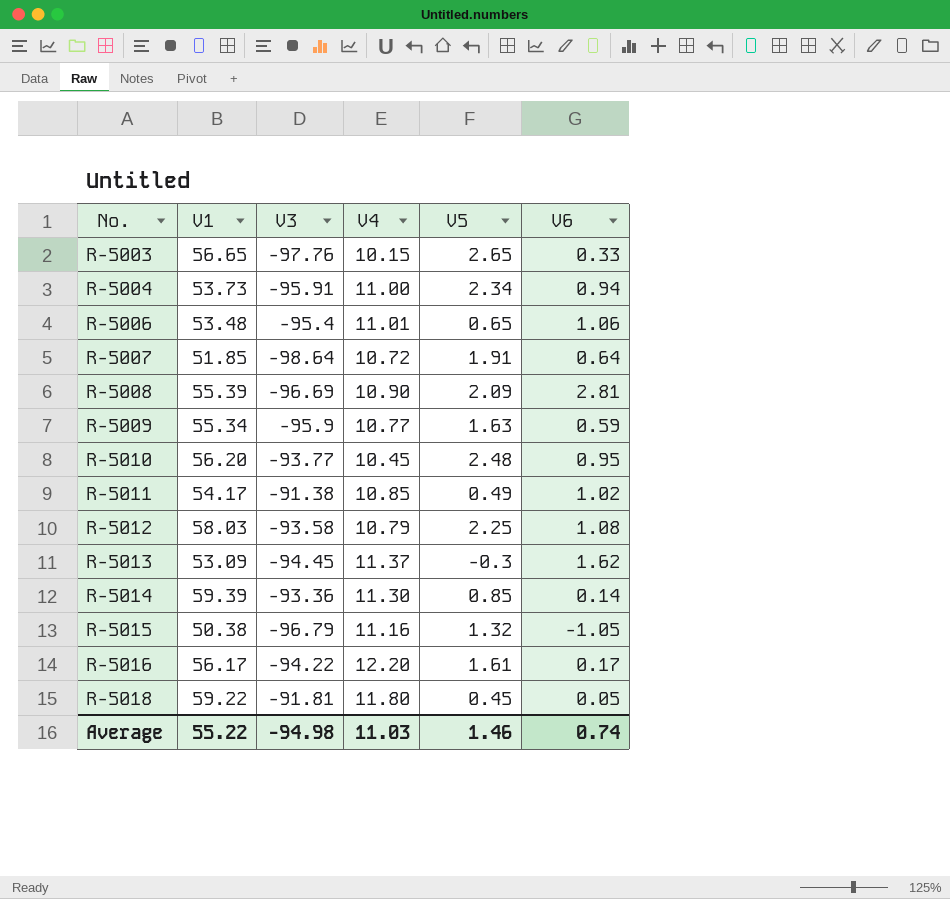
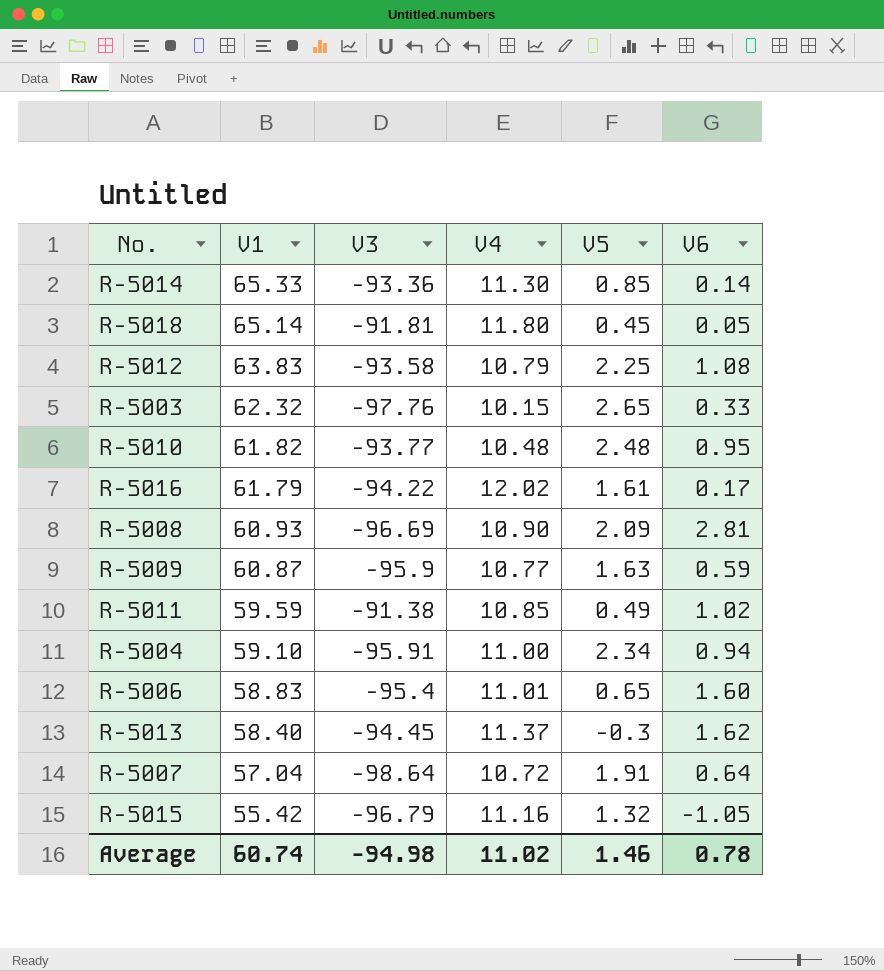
row order: No. ascending -> V1 descending
R-5014 | V1: 59.39 -> 65.33
R-5018 | V1: 59.22 -> 65.14
R-5012 | V1: 58.03 -> 63.83
R-5003 | V1: 56.65 -> 62.32
R-5010 | V1: 56.20 -> 61.82
R-5010 | V4: 10.45 -> 10.48
R-5016 | V1: 56.17 -> 61.79
R-5016 | V4: 12.20 -> 12.02
R-5008 | V1: 55.39 -> 60.93
R-5009 | V1: 55.34 -> 60.87
R-5011 | V1: 54.17 -> 59.59
R-5004 | V1: 53.73 -> 59.10
R-5006 | V1: 53.48 -> 58.83
R-5006 | V6: 1.06 -> 1.60
R-5013 | V1: 53.09 -> 58.40
R-5007 | V1: 51.85 -> 57.04
R-5015 | V1: 50.38 -> 55.42
Average | V1: 55.22 -> 60.74
Average | V4: 11.03 -> 11.02
Average | V6: 0.74 -> 0.78

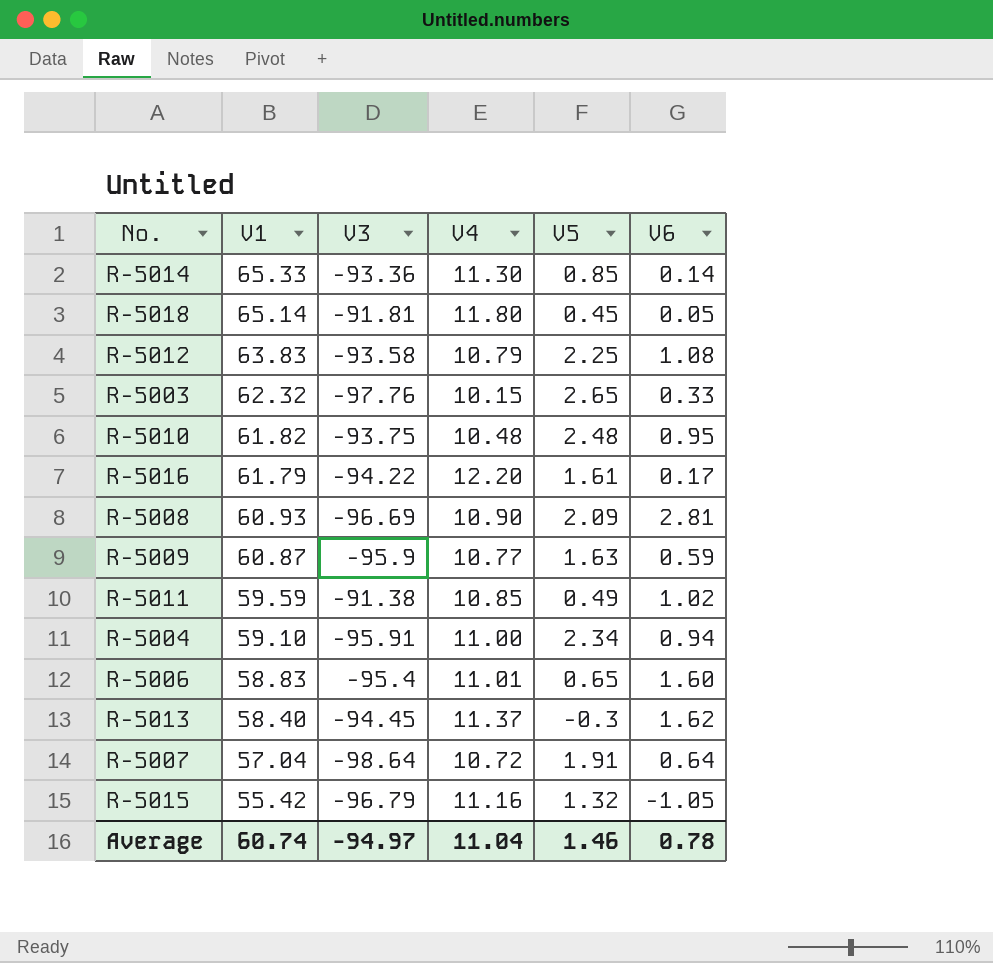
R-5010 | V3: -93.77 -> -93.75
R-5016 | V4: 12.02 -> 12.20
Average | V3: -94.98 -> -94.97
Average | V4: 11.02 -> 11.04

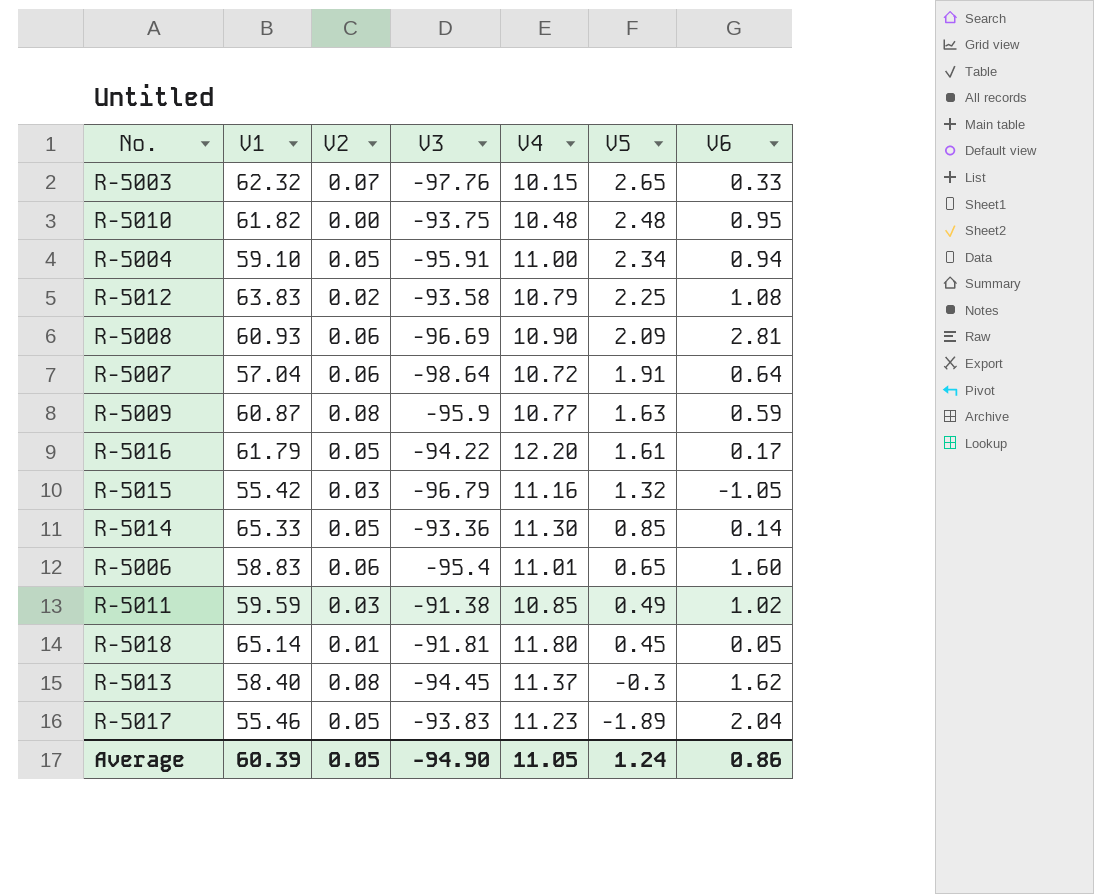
row order: V1 descending -> V5 descending
column V2 | position: none -> 3
row R-5017: none -> 55.46 | 0.05 | -93.83 | 11.23 | -1.89 | 2.04
Average | V1: 60.74 -> 60.39
Average | V3: -94.97 -> -94.90
Average | V4: 11.04 -> 11.05
Average | V5: 1.46 -> 1.24
Average | V6: 0.78 -> 0.86

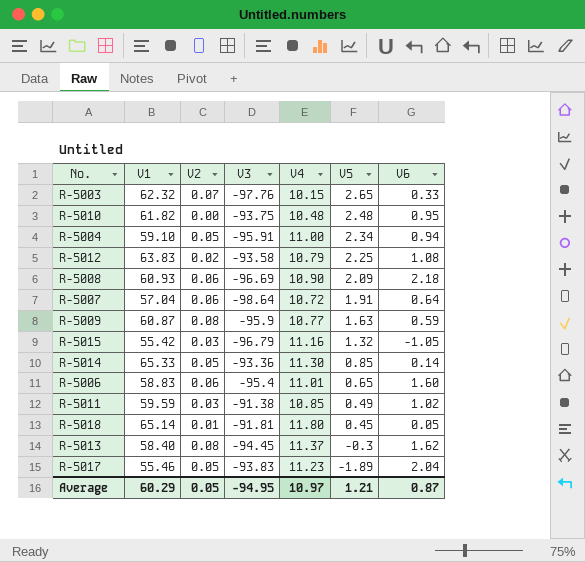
row R-5016: 61.79 | 0.05 | -94.22 | 12.20 | 1.61 | 0.17 -> none
R-5008 | V6: 2.81 -> 2.18
Average | V1: 60.39 -> 60.29
Average | V3: -94.90 -> -94.95
Average | V4: 11.05 -> 10.97
Average | V5: 1.24 -> 1.21
Average | V6: 0.86 -> 0.87

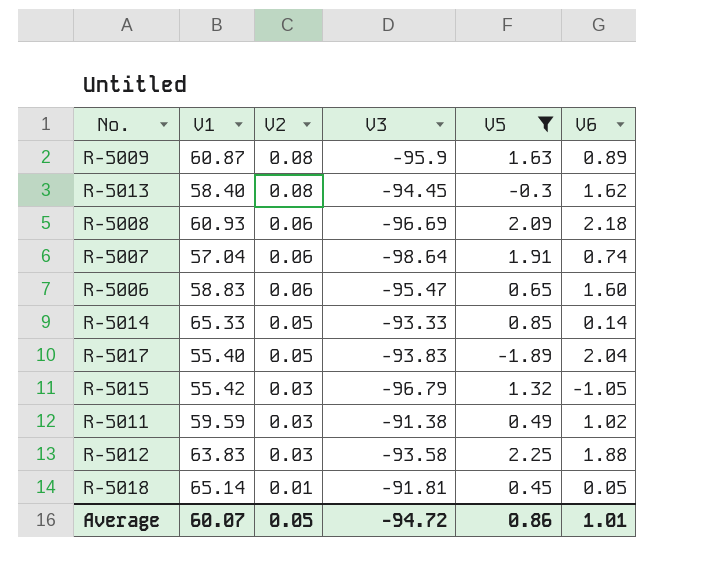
filter: none -> V5 <= 2.25
row order: V5 descending -> V2 descending
column V4 | position: 5 -> none
R-5009 | V6: 0.59 -> 0.89
R-5007 | V6: 0.64 -> 0.74
R-5006 | V3: -95.4 -> -95.47
R-5014 | V3: -93.36 -> -93.33
R-5017 | V1: 55.46 -> 55.40
R-5012 | V2: 0.02 -> 0.03
R-5012 | V6: 1.08 -> 1.88
Average | V1: 60.29 -> 60.07
Average | V3: -94.95 -> -94.72
Average | V5: 1.21 -> 0.86
Average | V6: 0.87 -> 1.01

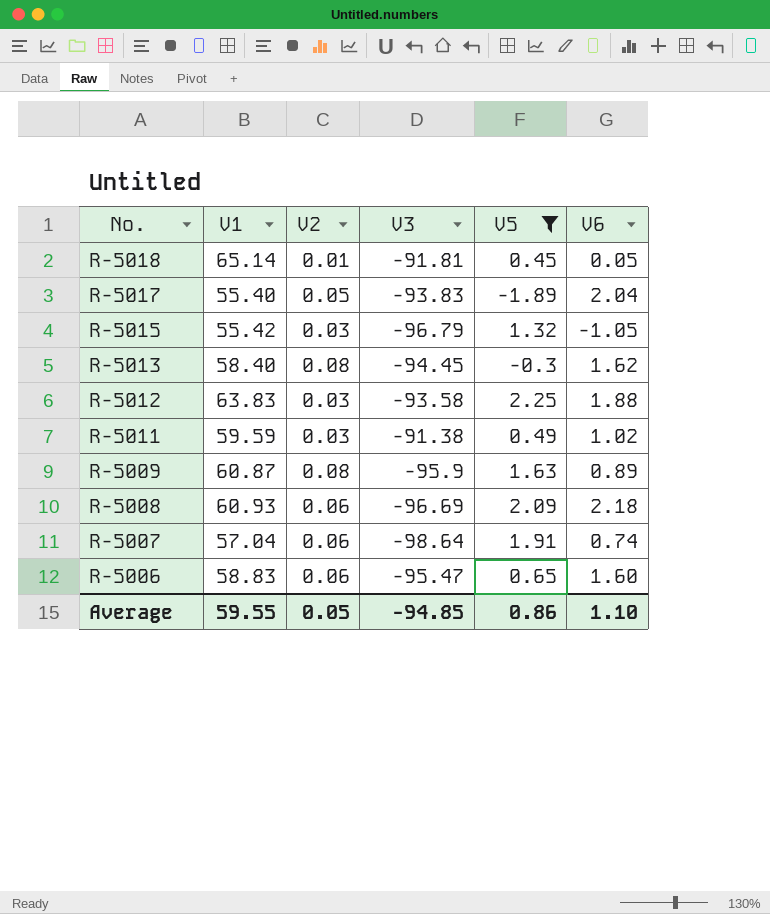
row order: V2 descending -> No. descending
row R-5014: 65.33 | 0.05 | -93.33 | 0.85 | 0.14 -> none
Average | V1: 60.07 -> 59.55
Average | V3: -94.72 -> -94.85
Average | V6: 1.01 -> 1.10

